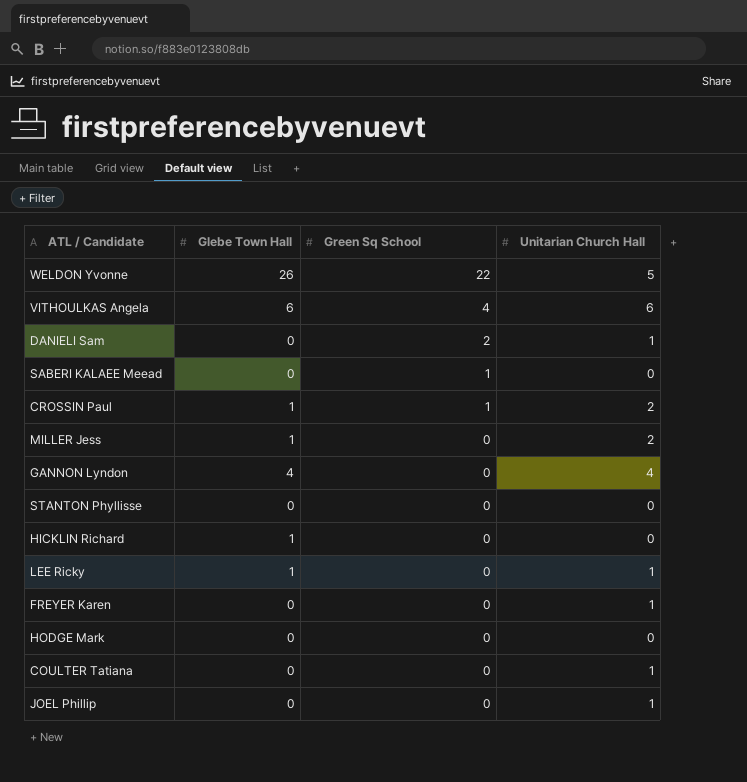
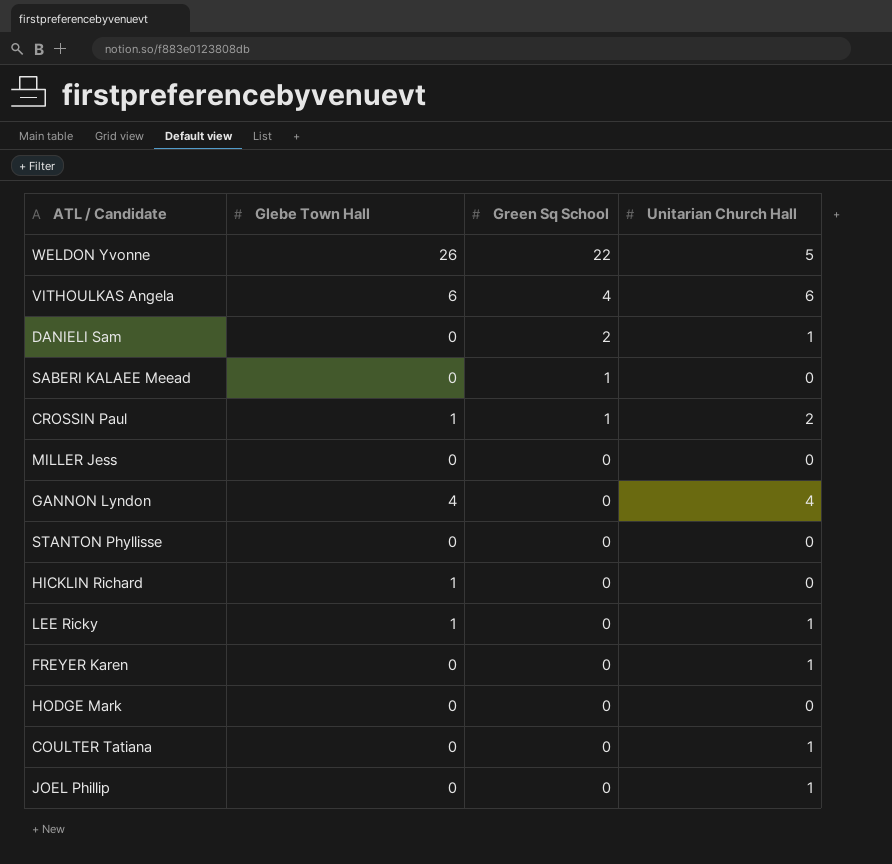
MILLER Jess | Glebe Town Hall: 1 -> 0
MILLER Jess | Unitarian Church Hall: 2 -> 0

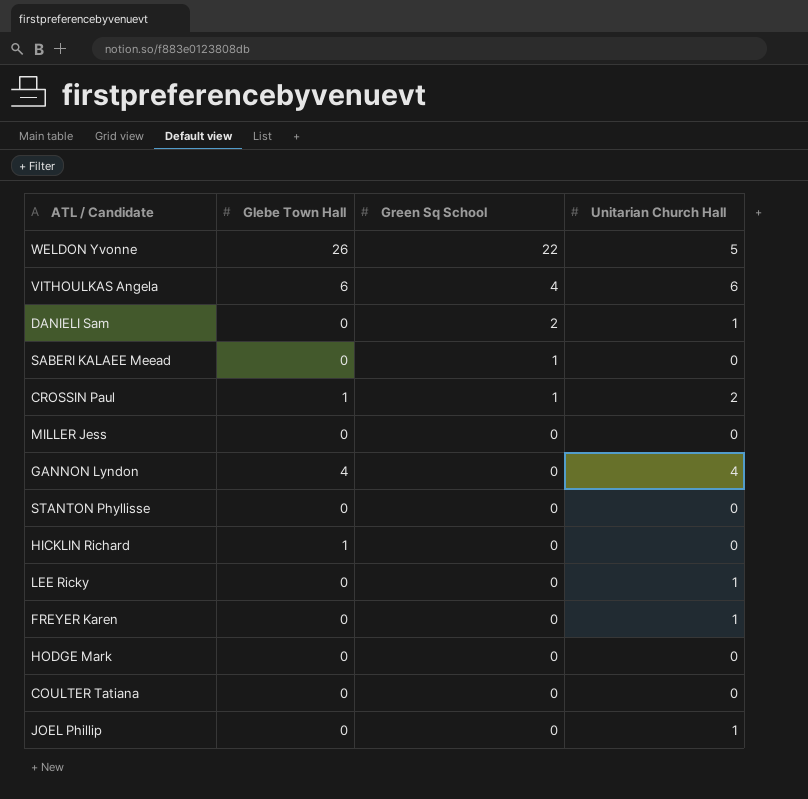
LEE Ricky | Glebe Town Hall: 1 -> 0
COULTER Tatiana | Unitarian Church Hall: 1 -> 0

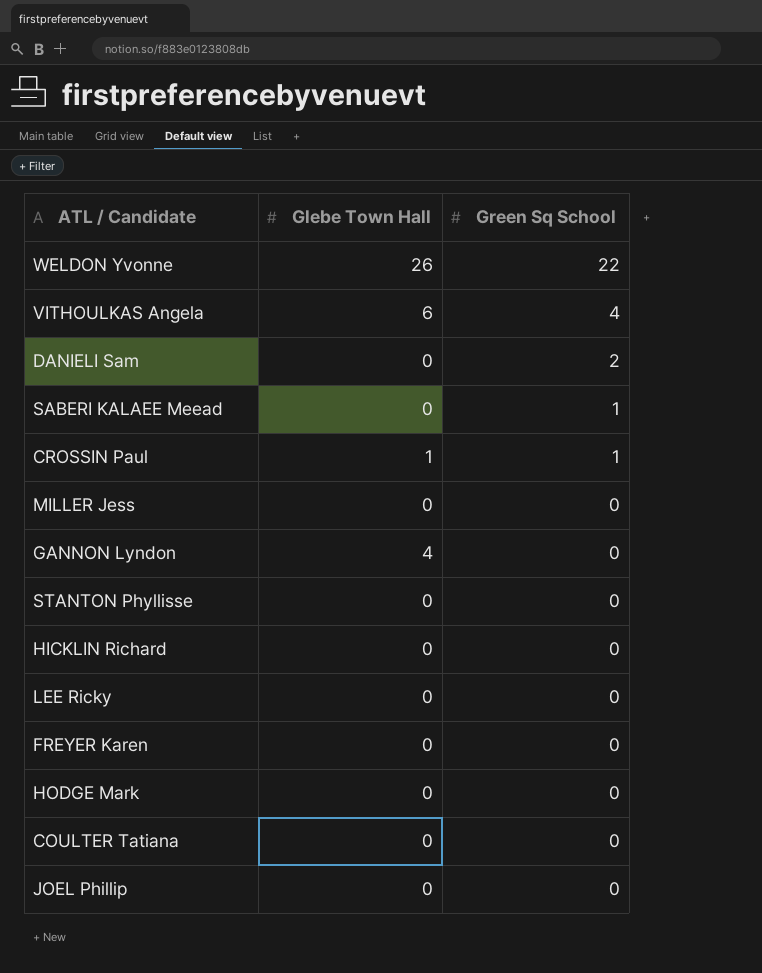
column Unitarian Church Hall | position: 4 -> none
HICKLIN Richard | Glebe Town Hall: 1 -> 0

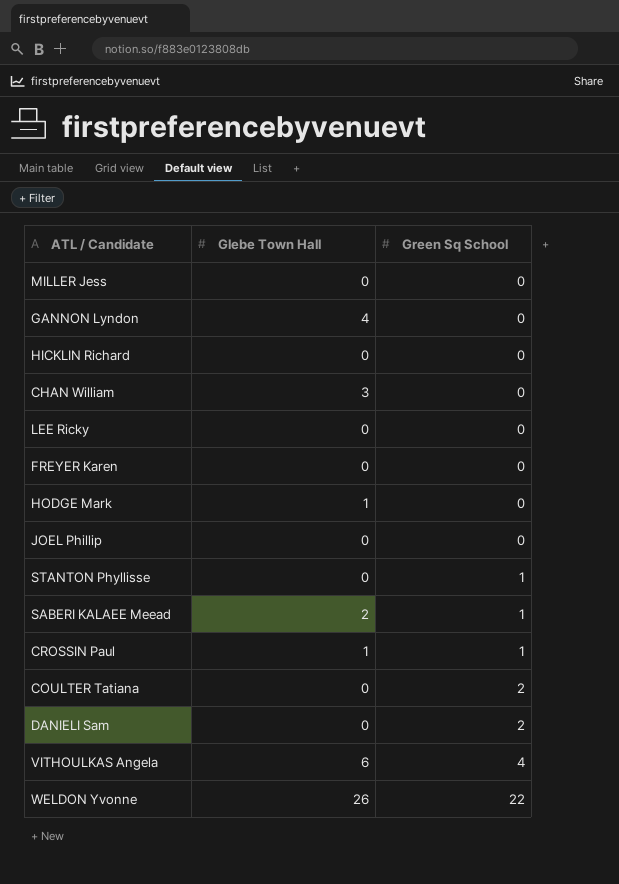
row order: Green Sq School descending -> Green Sq School ascending
row CHAN William: none -> 3 | 0
HODGE Mark | Glebe Town Hall: 0 -> 1
STANTON Phyllisse | Green Sq School: 0 -> 1
SABERI KALAEE Meead | Glebe Town Hall: 0 -> 2
COULTER Tatiana | Green Sq School: 0 -> 2

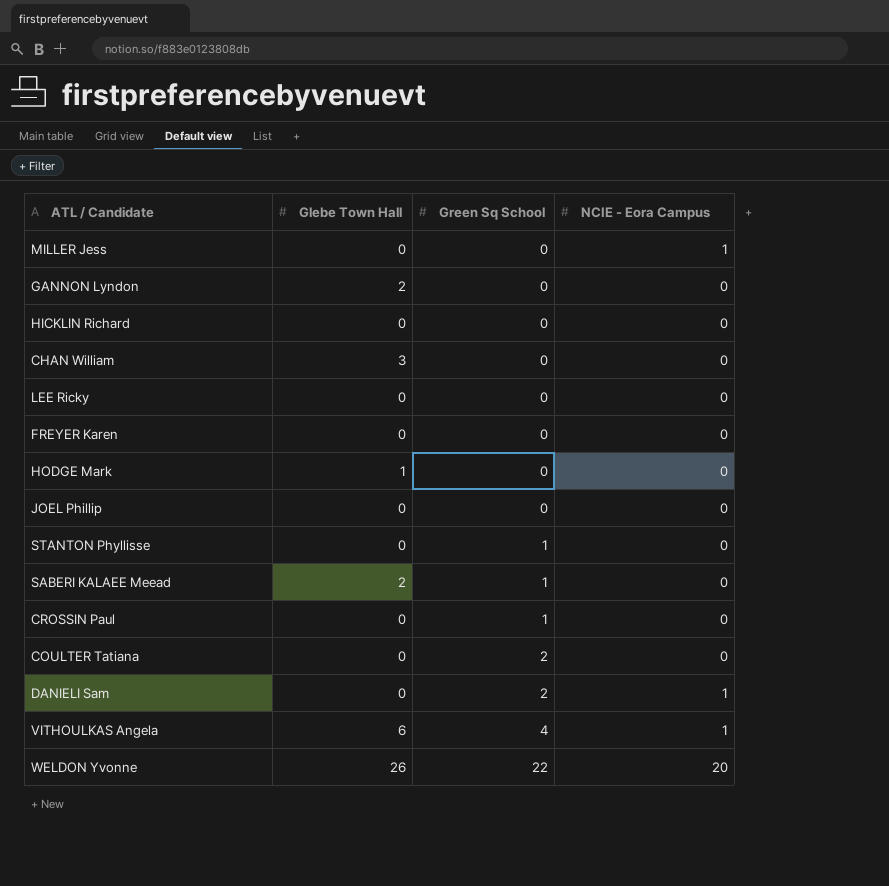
column NCIE - Eora Campus | position: none -> 4
GANNON Lyndon | Glebe Town Hall: 4 -> 2
CROSSIN Paul | Glebe Town Hall: 1 -> 0

